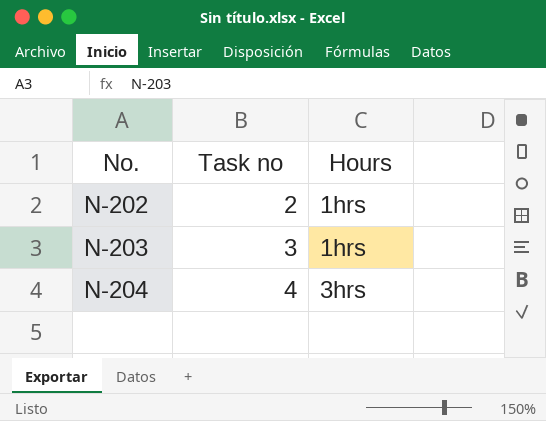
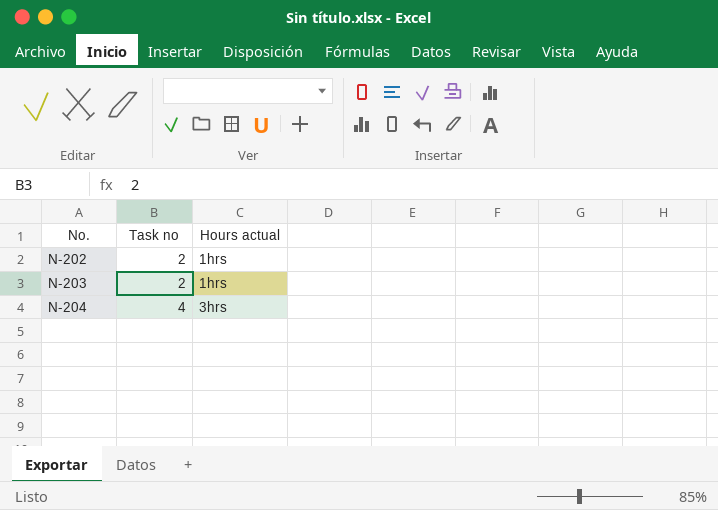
column name: Hours -> Hours actual
N-203 | Task no: 3 -> 2

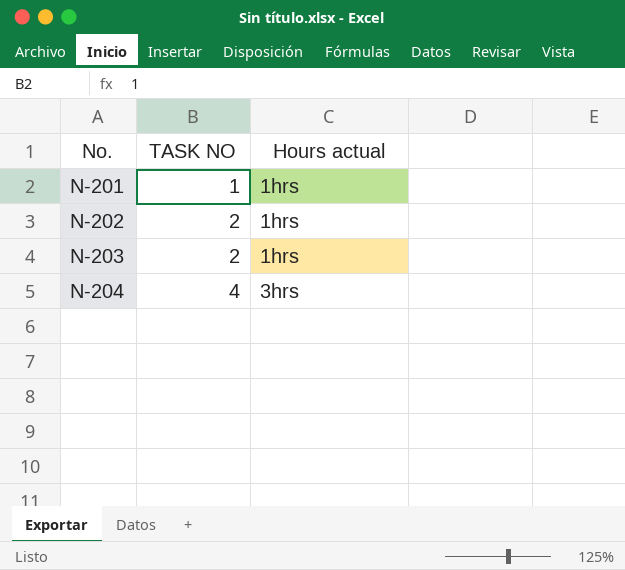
column name: Task no -> TASK NO
row N-201: none -> 1 | 1hrs

